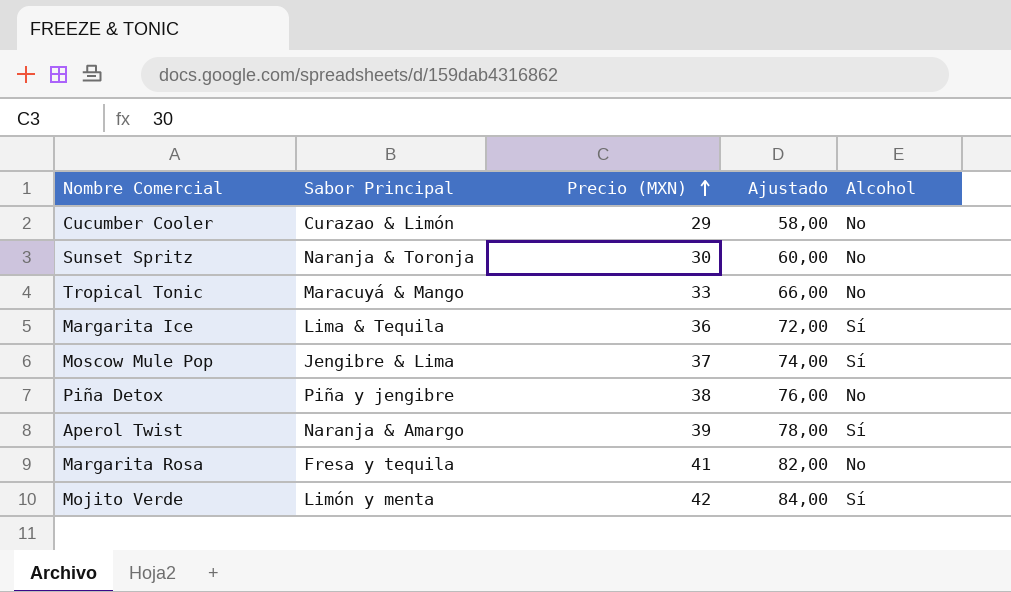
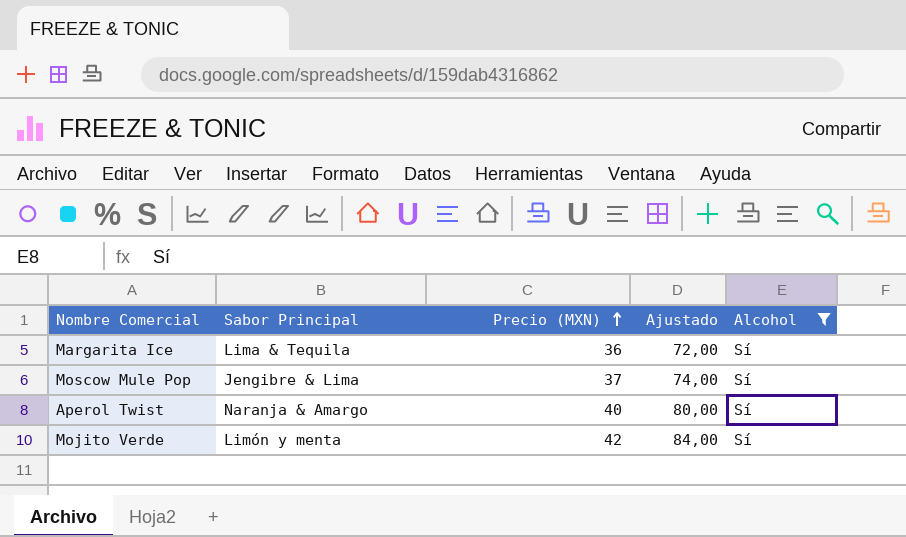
filter: none -> Alcohol = Sí
Aperol Twist | Precio (MXN): 39 -> 40
Aperol Twist | Ajustado: 78,00 -> 80,00

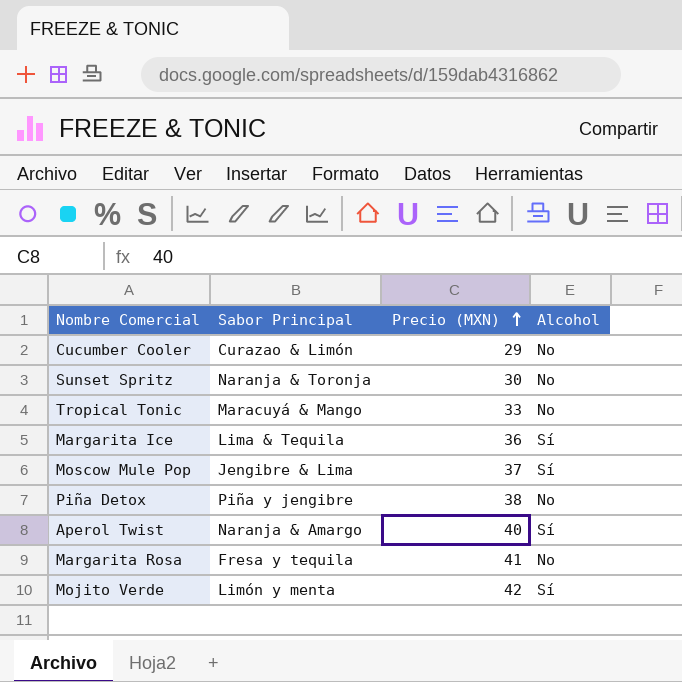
filter: Alcohol = Sí -> none
column Ajustado | formula: [Precio (MXN)] * 2 -> none

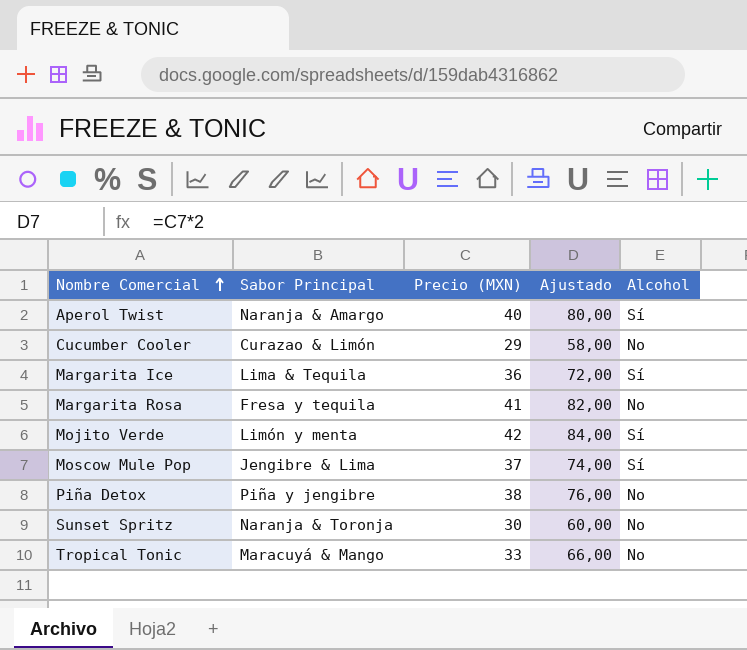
row order: Precio (MXN) ascending -> Nombre Comercial ascending
column Ajustado | formula: none -> [Precio (MXN)] * 2

